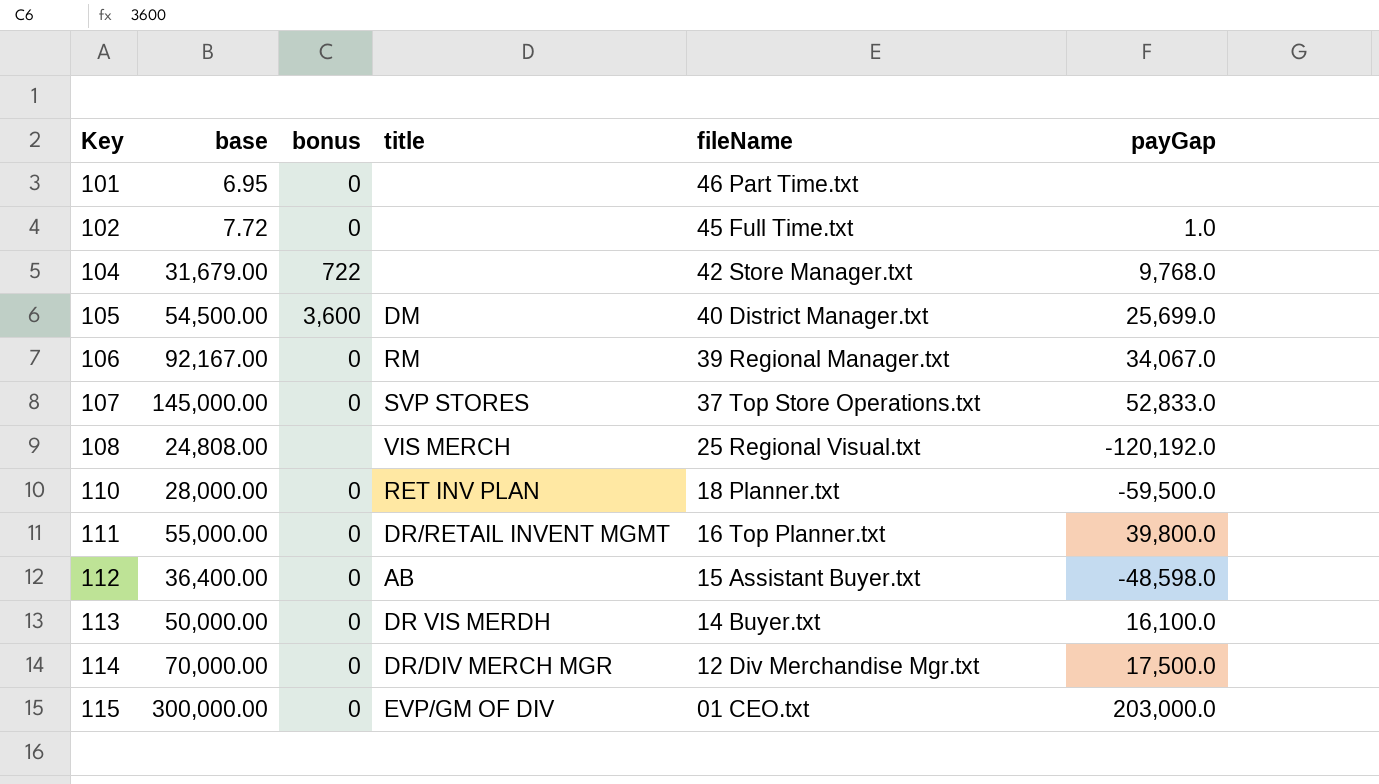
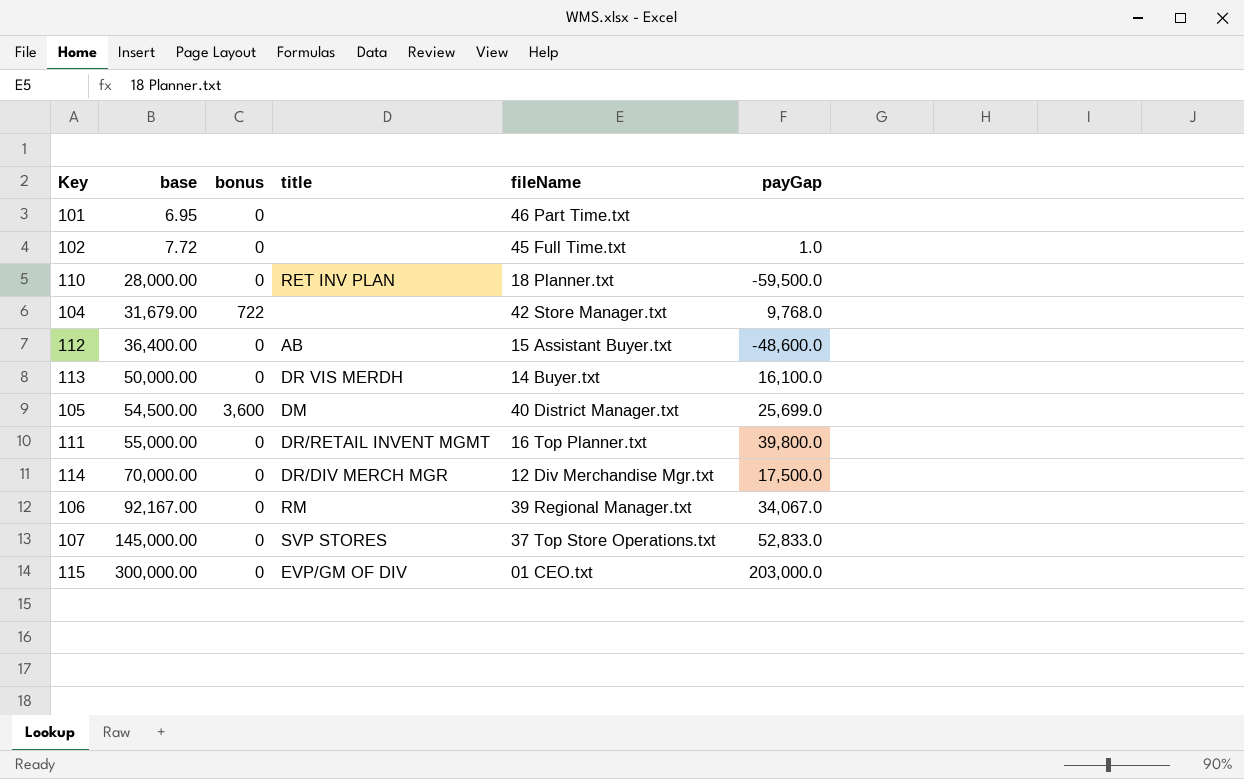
row order: Key ascending -> base ascending
row 108: 24,808.00 | none | VIS MERCH | 25 Regional Visual.txt | -120,192.0 -> none
112 | payGap: -48,598.0 -> -48,600.0

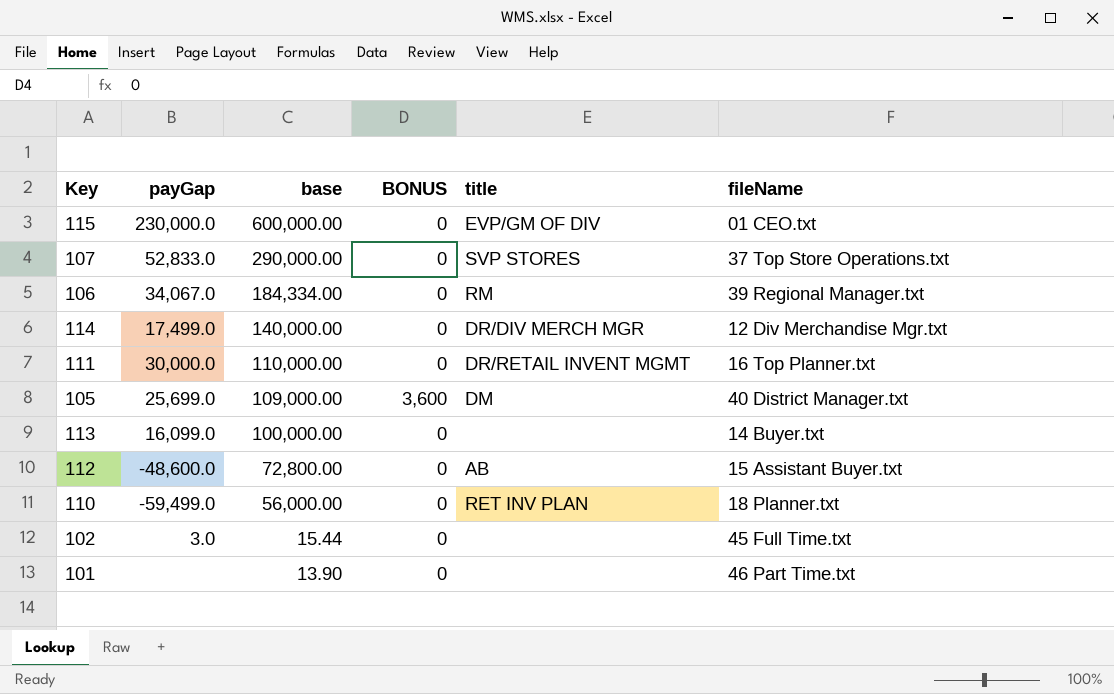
row order: base ascending -> base descending
column payGap | position: 6 -> 2
column name: bonus -> BONUS
row 104: 31,679.00 | 722 | none | 42 Store Manager.txt | 9,768.0 -> none
115 | payGap: 203,000.0 -> 230,000.0
115 | base: 300,000.00 -> 600,000.00
107 | base: 145,000.00 -> 290,000.00
106 | base: 92,167.00 -> 184,334.00
114 | payGap: 17,500.0 -> 17,499.0
114 | base: 70,000.00 -> 140,000.00
111 | payGap: 39,800.0 -> 30,000.0
111 | base: 55,000.00 -> 110,000.00
105 | base: 54,500.00 -> 109,000.00
113 | payGap: 16,100.0 -> 16,099.0
113 | base: 50,000.00 -> 100,000.00
113 | title: DR VIS MERDH -> none
112 | base: 36,400.00 -> 72,800.00
110 | payGap: -59,500.0 -> -59,499.0
110 | base: 28,000.00 -> 56,000.00
102 | payGap: 1.0 -> 3.0
102 | base: 7.72 -> 15.44
101 | base: 6.95 -> 13.90

